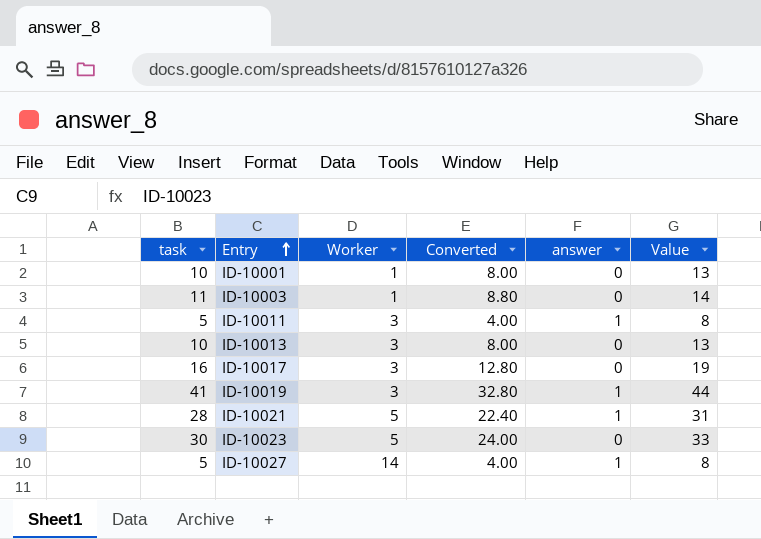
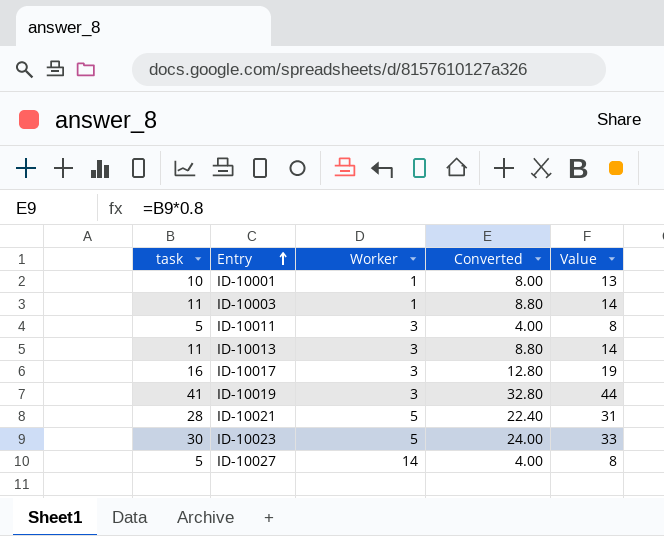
column answer | position: 5 -> none
ID-10013 | task: 10 -> 11
ID-10013 | Converted: 8.00 -> 8.80
ID-10013 | Value: 13 -> 14

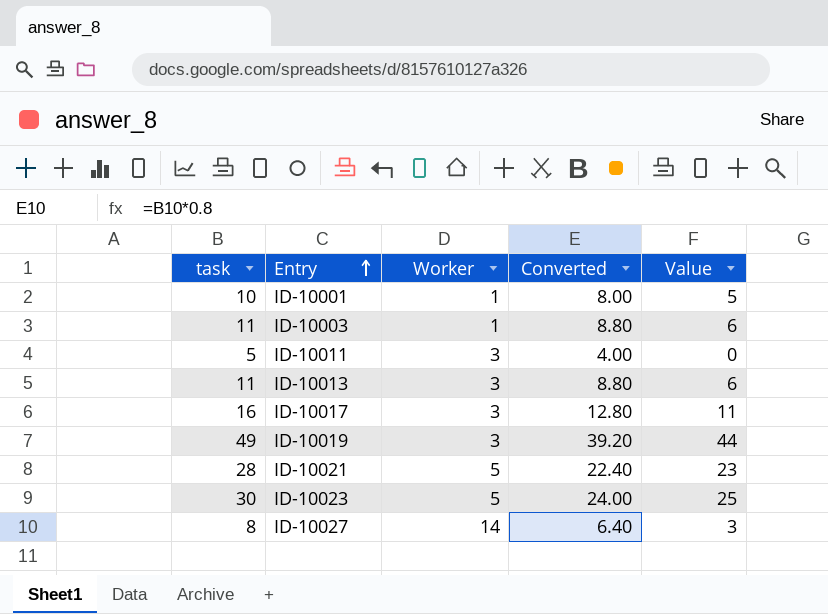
column Value | formula: [task] + 3 -> [task] - 5
ID-10019 | task: 41 -> 49
ID-10019 | Converted: 32.80 -> 39.20
ID-10027 | task: 5 -> 8
ID-10027 | Converted: 4.00 -> 6.40

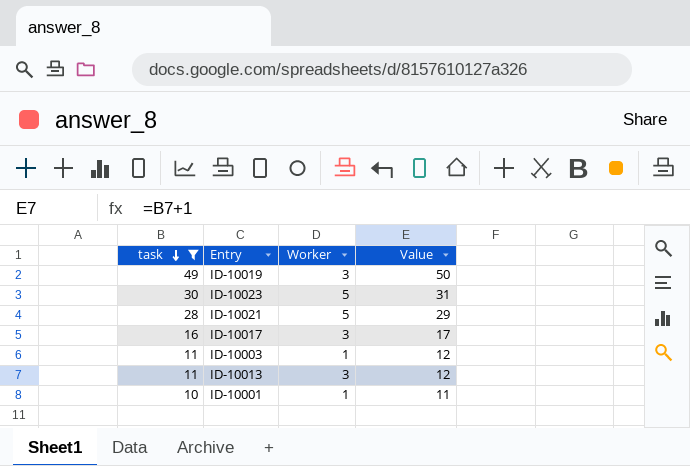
filter: none -> task >= 10
row order: Entry ascending -> task descending
column Converted | formula: [task] * 0.8 -> none
column Value | formula: [task] - 5 -> [task] + 1

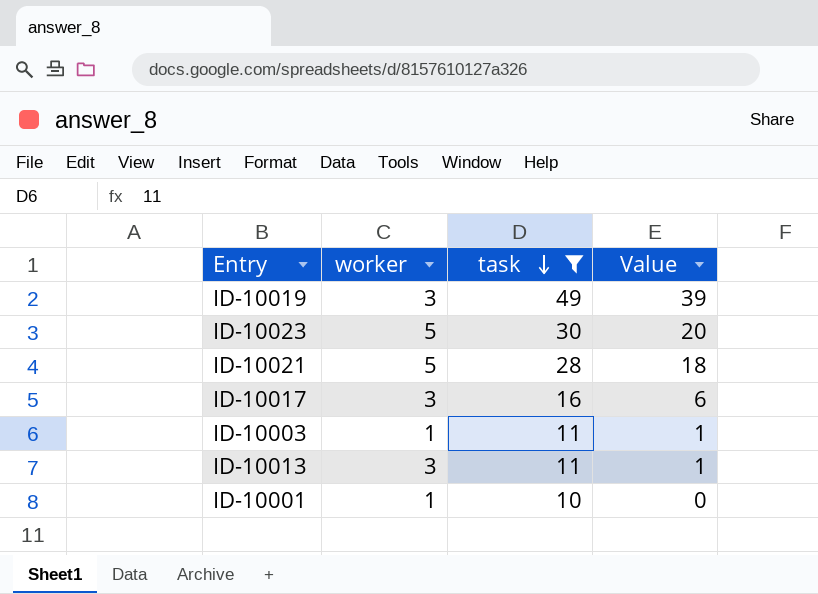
column name: Worker -> worker
column task | position: 1 -> 3
column Value | formula: [task] + 1 -> [task] - 10

